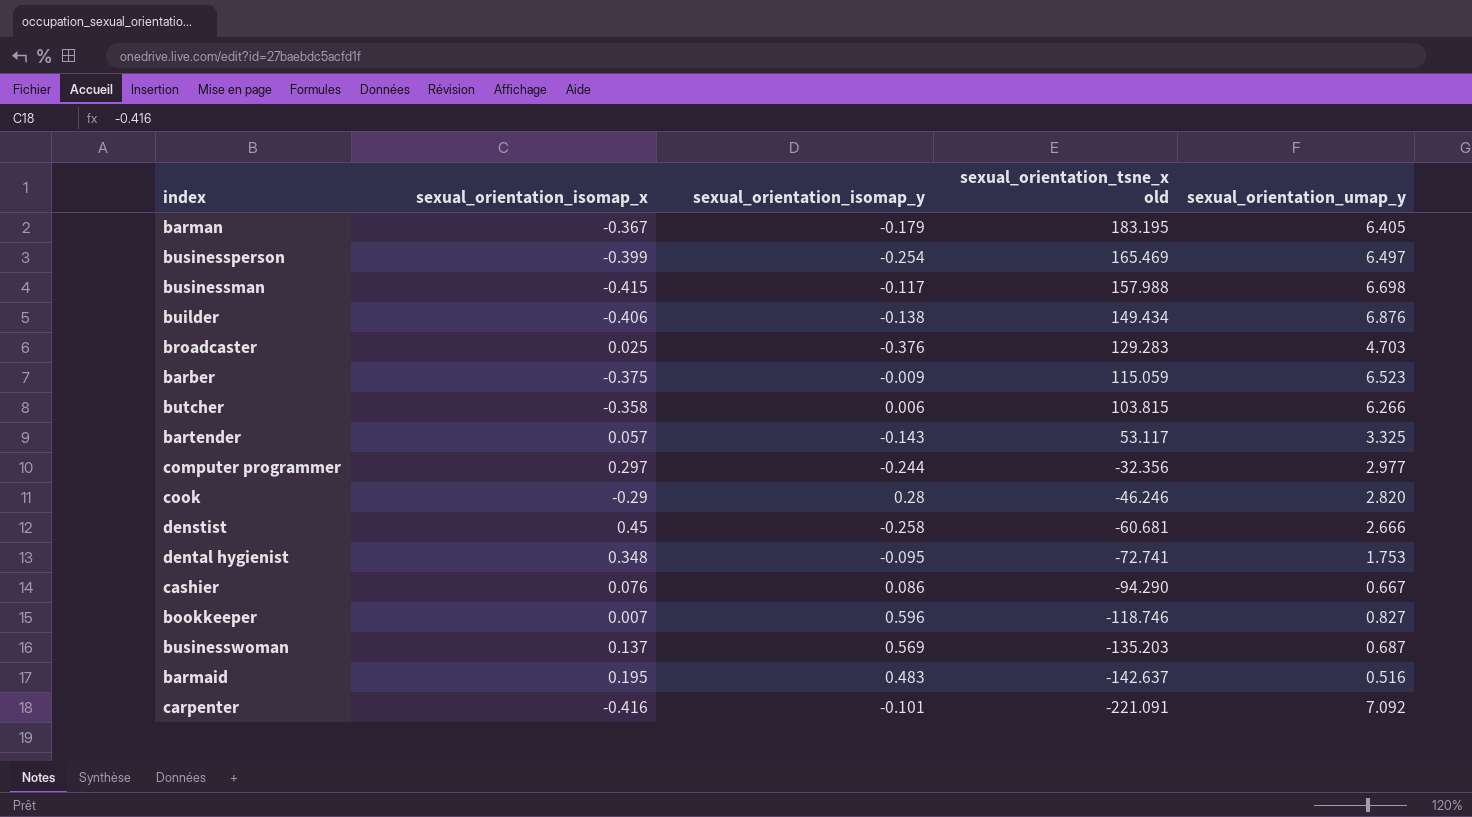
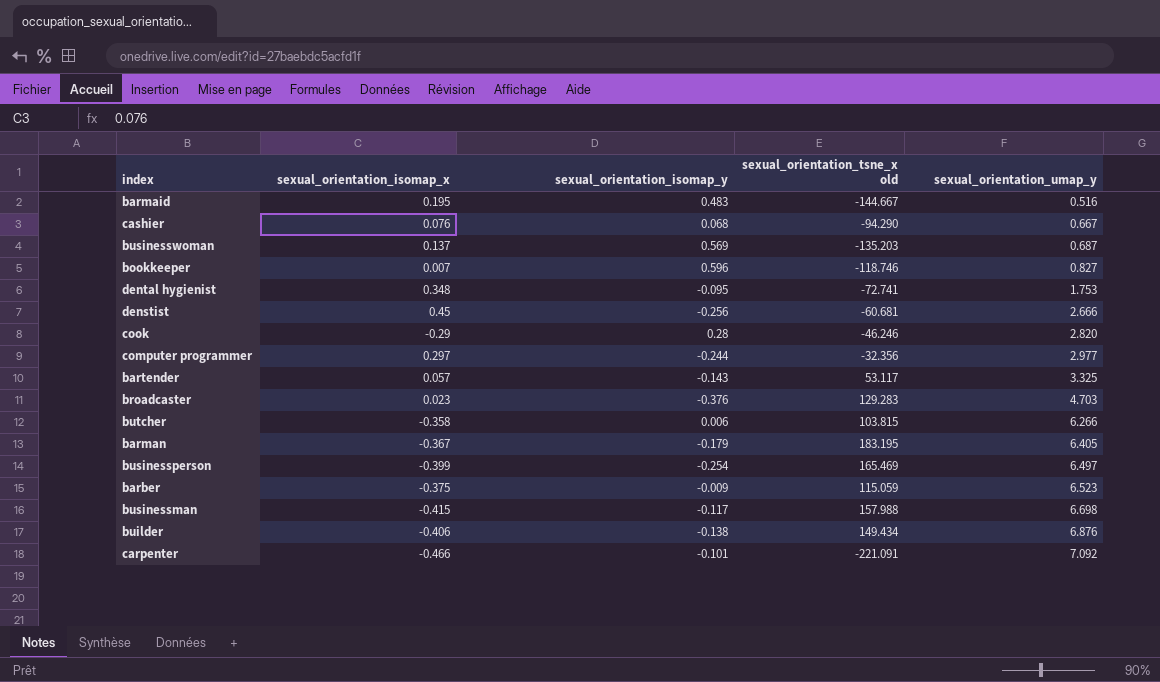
row order: sexual_orientation_tsne_x old descending -> sexual_orientation_umap_y ascending
barmaid | sexual_orientation_tsne_x old: -142.637 -> -144.667
cashier | sexual_orientation_isomap_y: 0.086 -> 0.068
denstist | sexual_orientation_isomap_y: -0.258 -> -0.256
broadcaster | sexual_orientation_isomap_x: 0.025 -> 0.023
carpenter | sexual_orientation_isomap_x: -0.416 -> -0.466

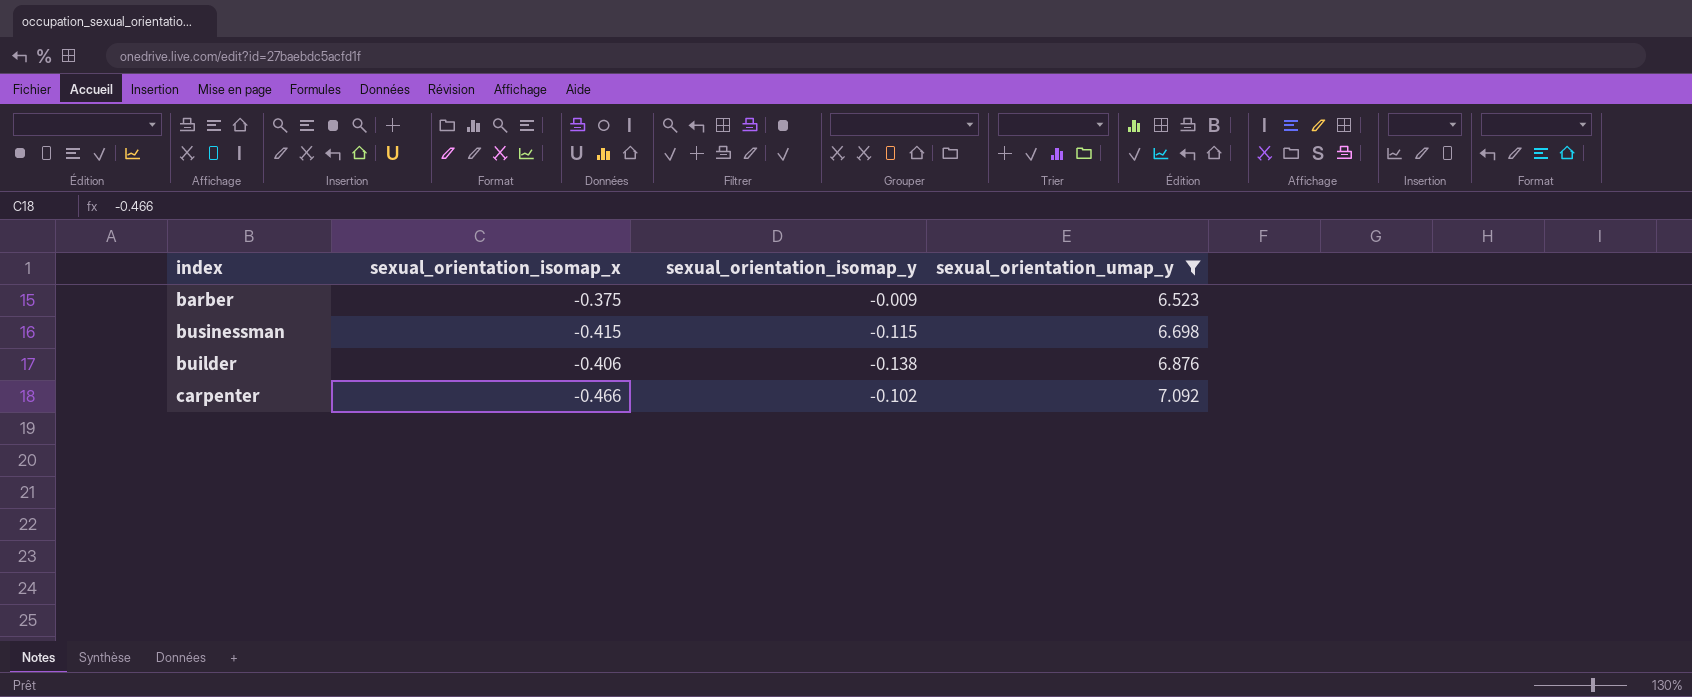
filter: none -> sexual_orientation_umap_y >= 6.523
column sexual_orientation_tsne_x old | position: 4 -> none
businessman | sexual_orientation_isomap_y: -0.117 -> -0.115
carpenter | sexual_orientation_isomap_y: -0.101 -> -0.102

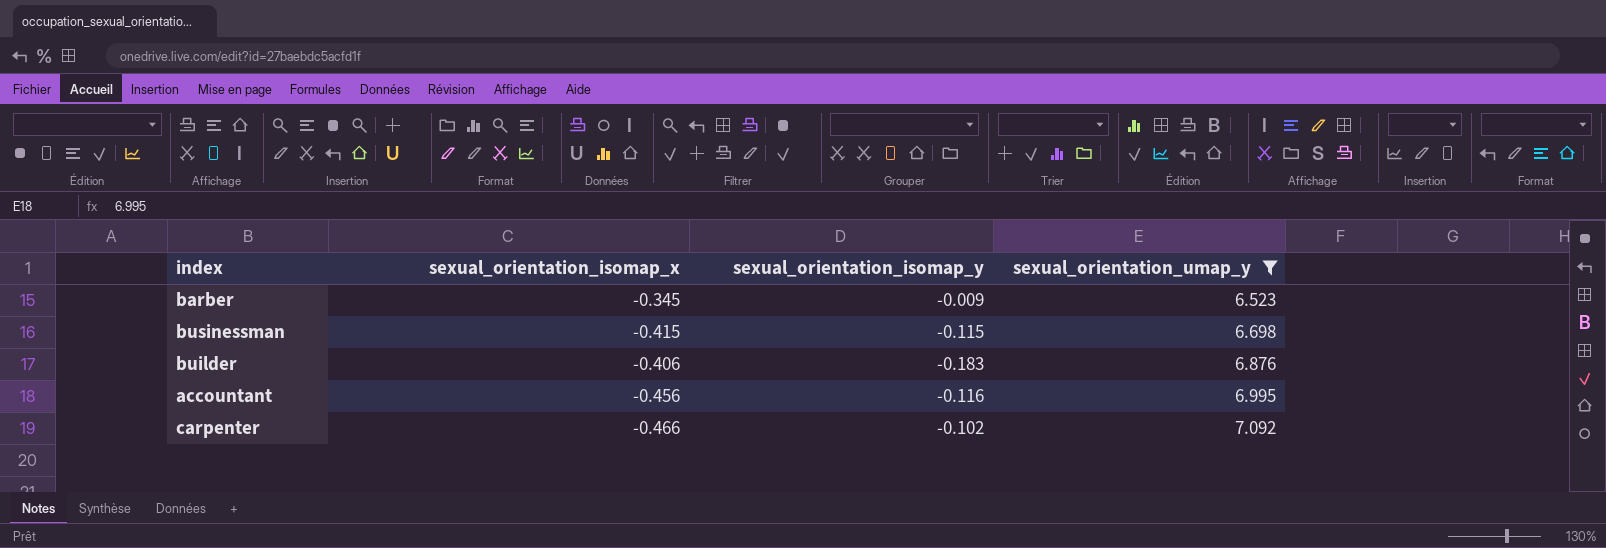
barber | sexual_orientation_isomap_x: -0.375 -> -0.345
builder | sexual_orientation_isomap_y: -0.138 -> -0.183
row accountant: none -> -0.456 | -0.116 | 6.995

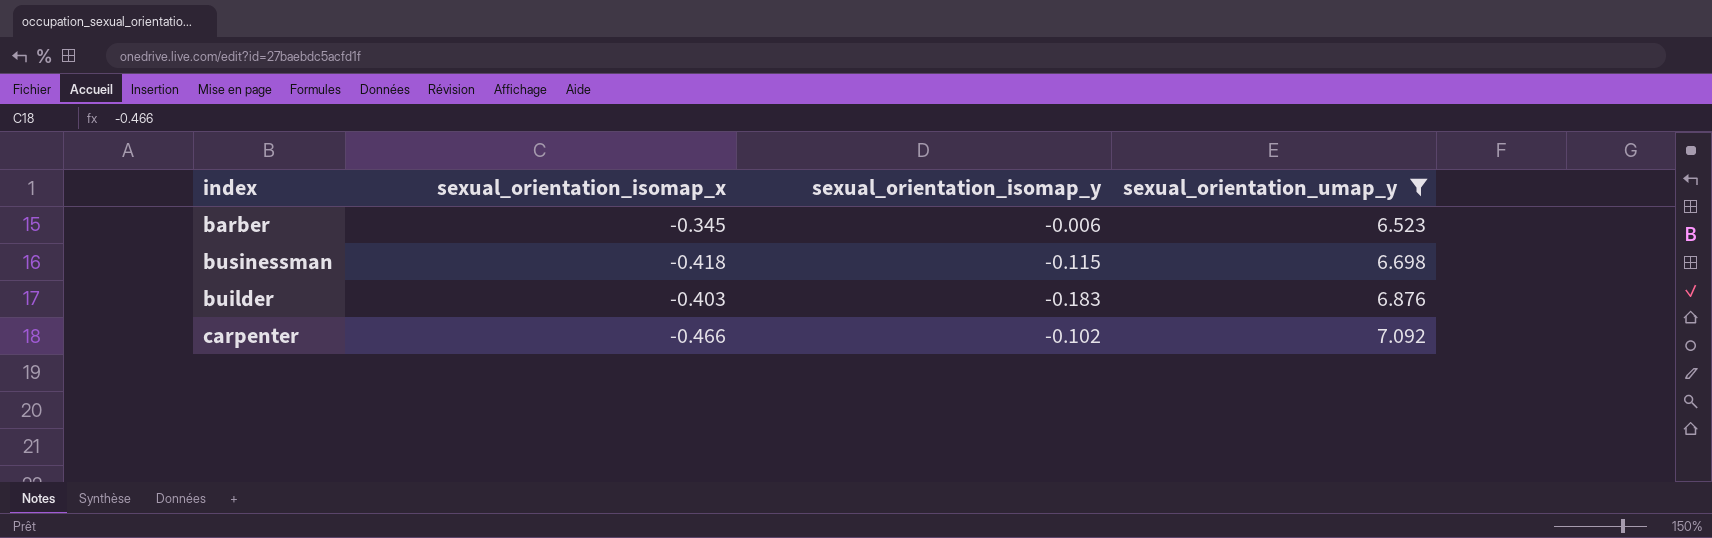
row accountant: -0.456 | -0.116 | 6.995 -> none
barber | sexual_orientation_isomap_y: -0.009 -> -0.006
businessman | sexual_orientation_isomap_x: -0.415 -> -0.418
builder | sexual_orientation_isomap_x: -0.406 -> -0.403

